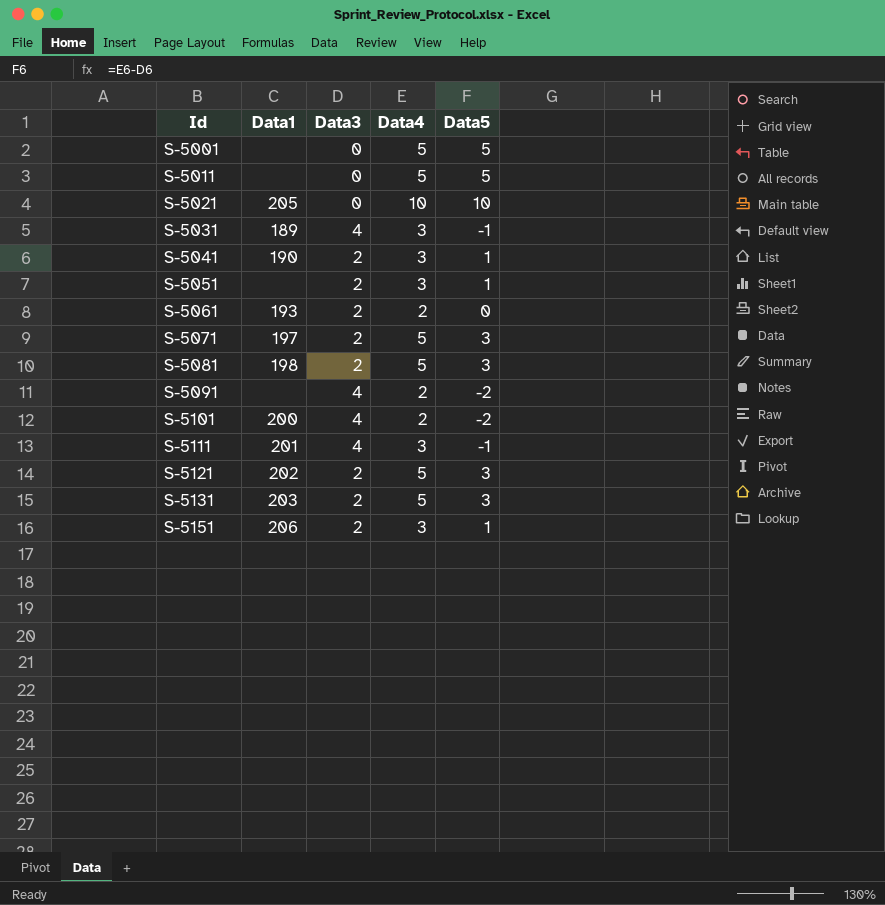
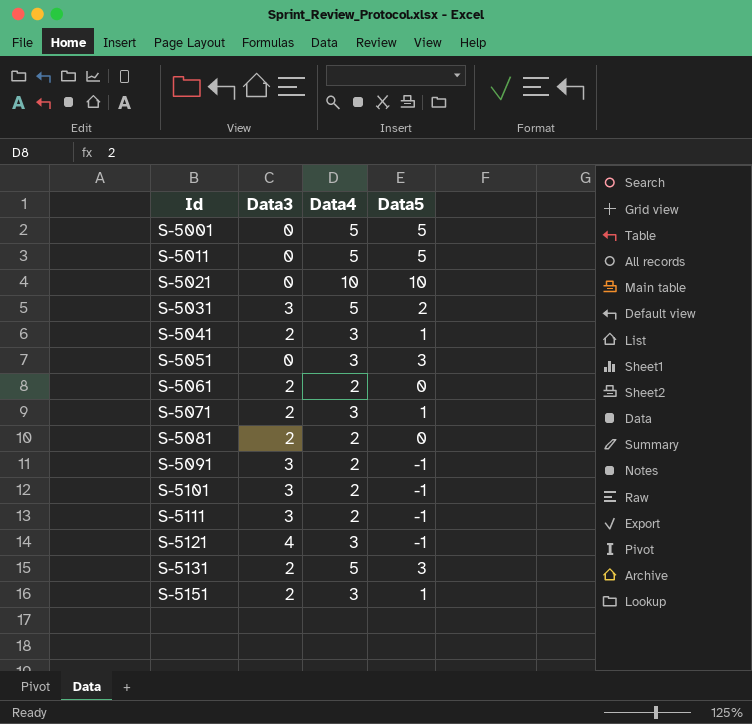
column Data1 | position: 2 -> none
S-5031 | Data3: 4 -> 3
S-5031 | Data4: 3 -> 5
S-5031 | Data5: -1 -> 2
S-5051 | Data3: 2 -> 0
S-5051 | Data5: 1 -> 3
S-5071 | Data4: 5 -> 3
S-5071 | Data5: 3 -> 1
S-5081 | Data4: 5 -> 2
S-5081 | Data5: 3 -> 0
S-5091 | Data3: 4 -> 3
S-5091 | Data5: -2 -> -1
S-5101 | Data3: 4 -> 3
S-5101 | Data5: -2 -> -1
S-5111 | Data3: 4 -> 3
S-5111 | Data4: 3 -> 2
S-5121 | Data3: 2 -> 4
S-5121 | Data4: 5 -> 3
S-5121 | Data5: 3 -> -1

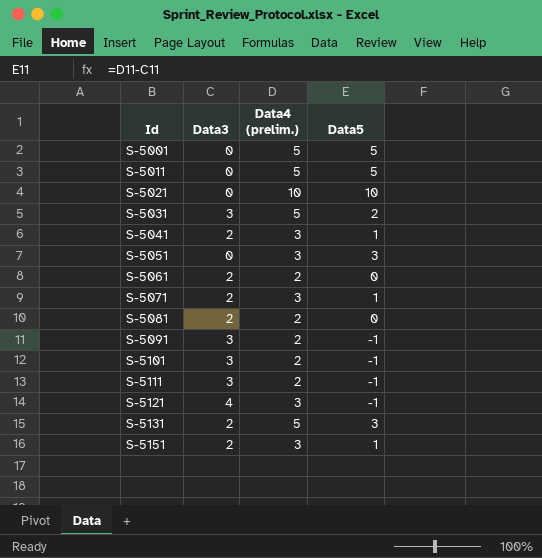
column name: Data4 -> Data4 (prelim.)

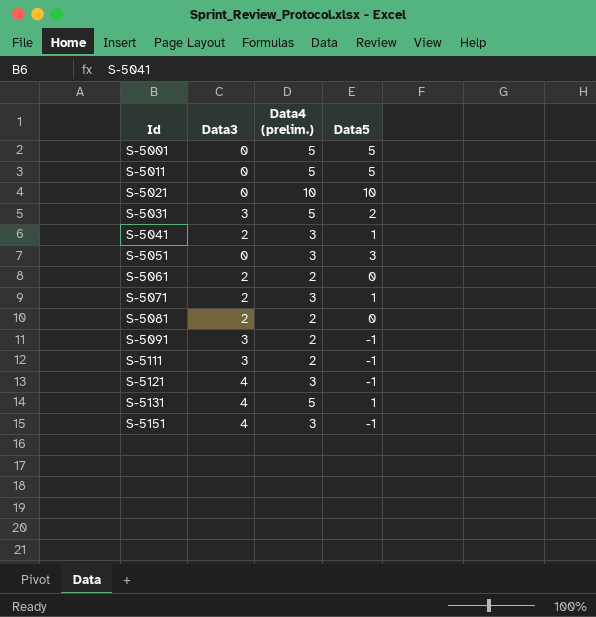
row S-5101: 3 | 2 | -1 -> none
S-5131 | Data3: 2 -> 4
S-5131 | Data5: 3 -> 1
S-5151 | Data3: 2 -> 4
S-5151 | Data5: 1 -> -1

